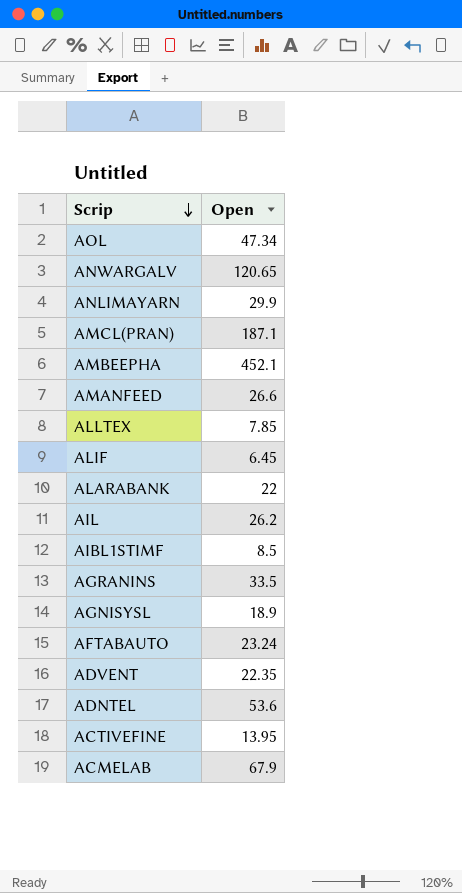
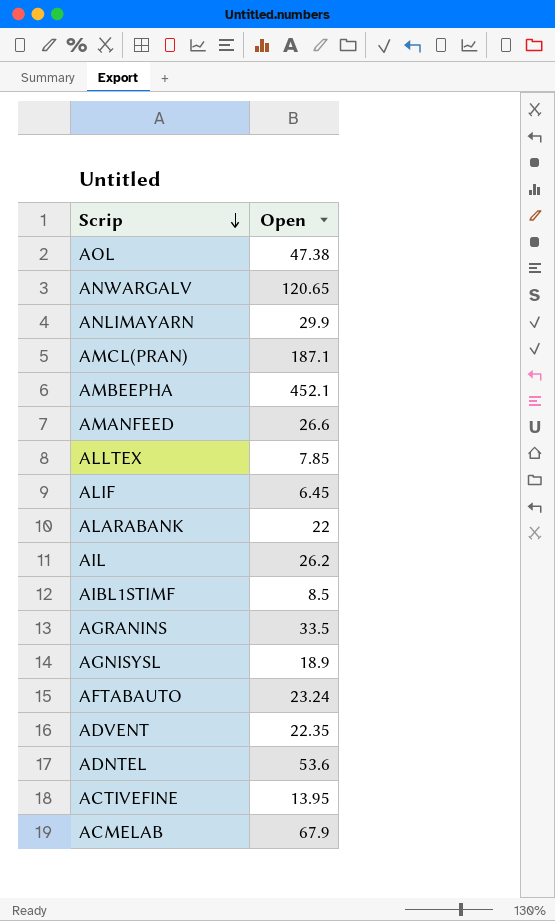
AOL | Open: 47.34 -> 47.38

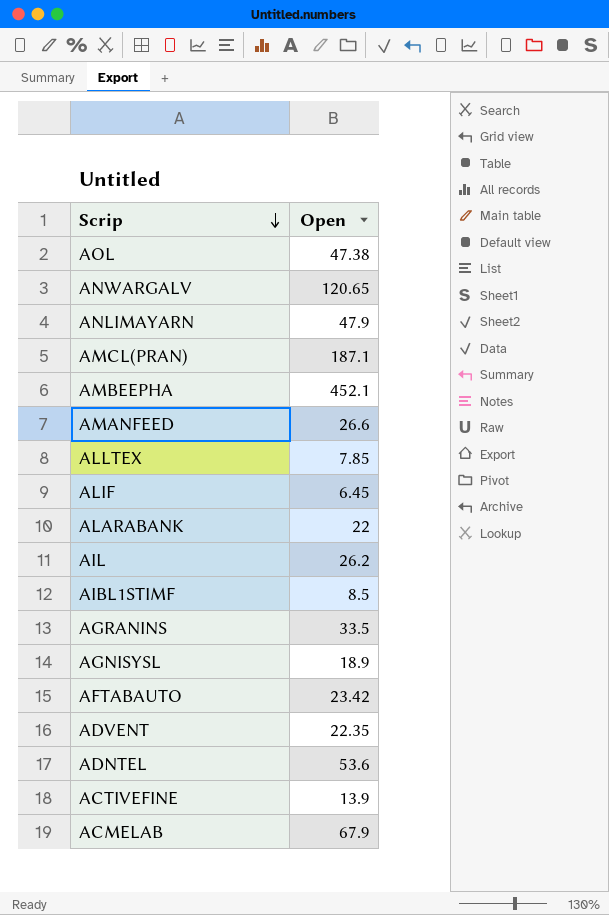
ANLIMAYARN | Open: 29.9 -> 47.9
AFTABAUTO | Open: 23.24 -> 23.42
ACTIVEFINE | Open: 13.95 -> 13.9

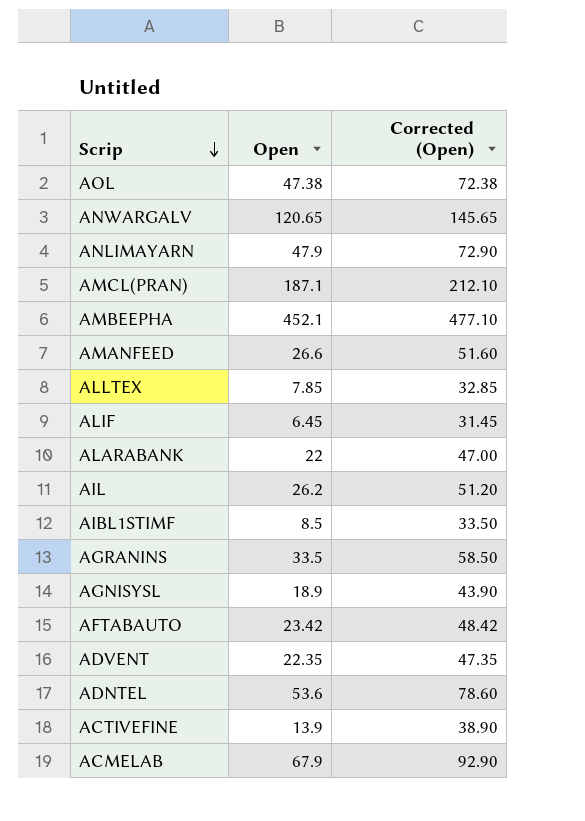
column Corrected (Open) | formula: none -> [Open] + 25

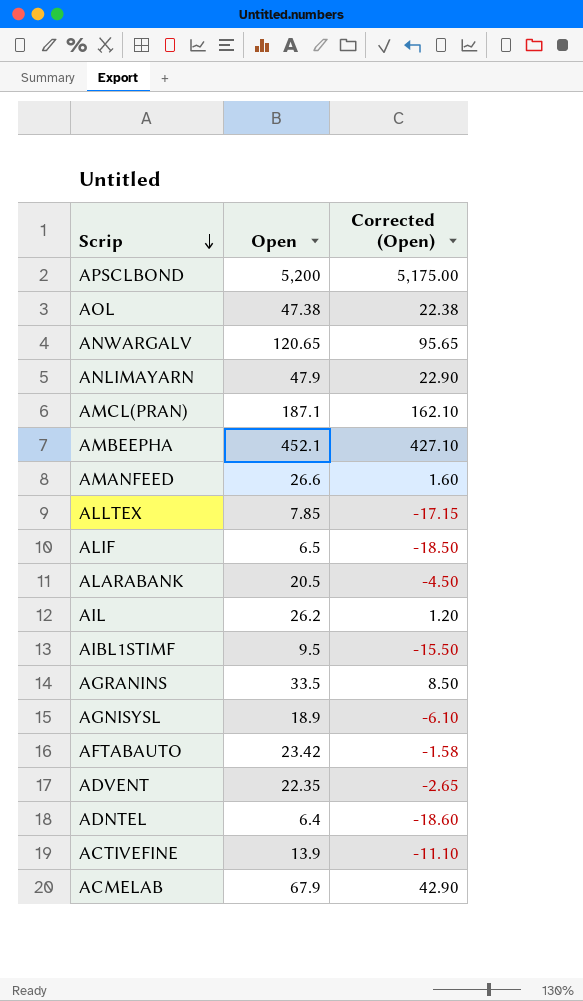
column Corrected (Open) | formula: [Open] + 25 -> [Open] - 25
row APSCLBOND: none -> 5,200 | 5,175.00
ALIF | Open: 6.45 -> 6.5
ALARABANK | Open: 22 -> 20.5
AIBL1STIMF | Open: 8.5 -> 9.5
ADNTEL | Open: 53.6 -> 6.4

